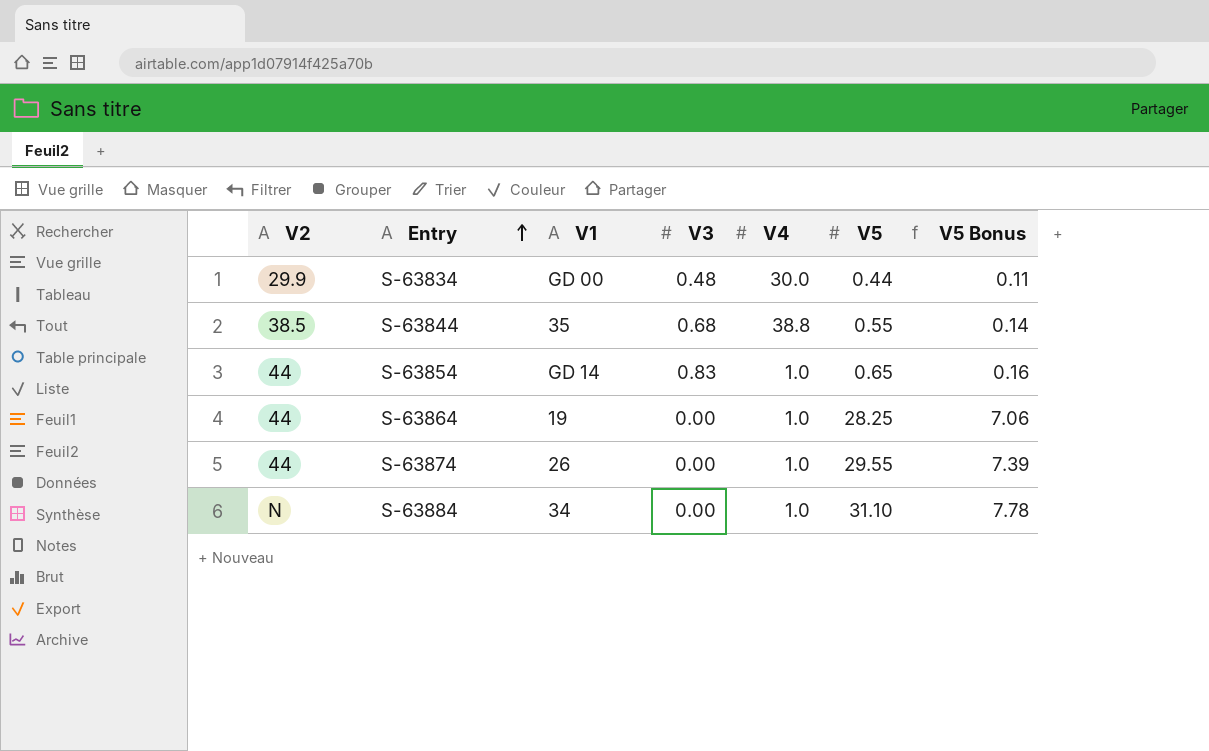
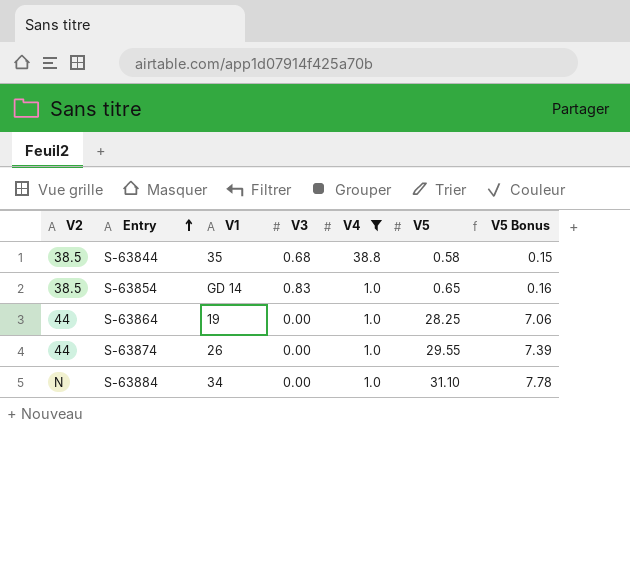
filter: none -> V4 != 30.0
S-63844 | V5: 0.55 -> 0.58
S-63844 | V5 Bonus: 0.14 -> 0.15
S-63854 | V2: 44 -> 38.5

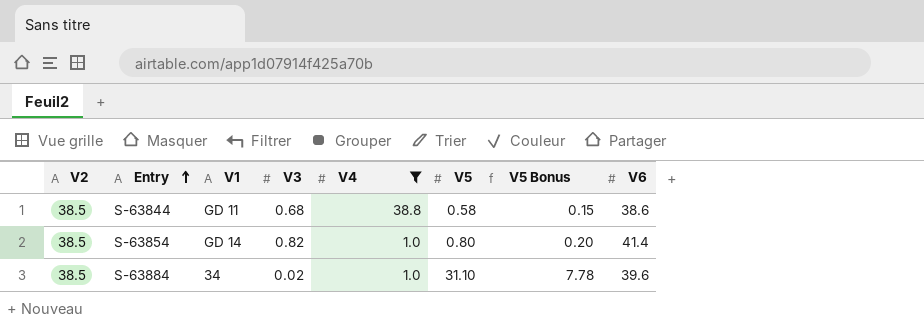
column V6 | position: none -> 8
row S-63864: 44 | 19 | 0.00 | 1.0 | 28.25 | 7.06 -> none
row S-63874: 44 | 26 | 0.00 | 1.0 | 29.55 | 7.39 -> none
S-63844 | V1: 35 -> GD 11
S-63854 | V3: 0.83 -> 0.82
S-63854 | V5: 0.65 -> 0.80
S-63854 | V5 Bonus: 0.16 -> 0.20
S-63884 | V2: N -> 38.5
S-63884 | V3: 0.00 -> 0.02

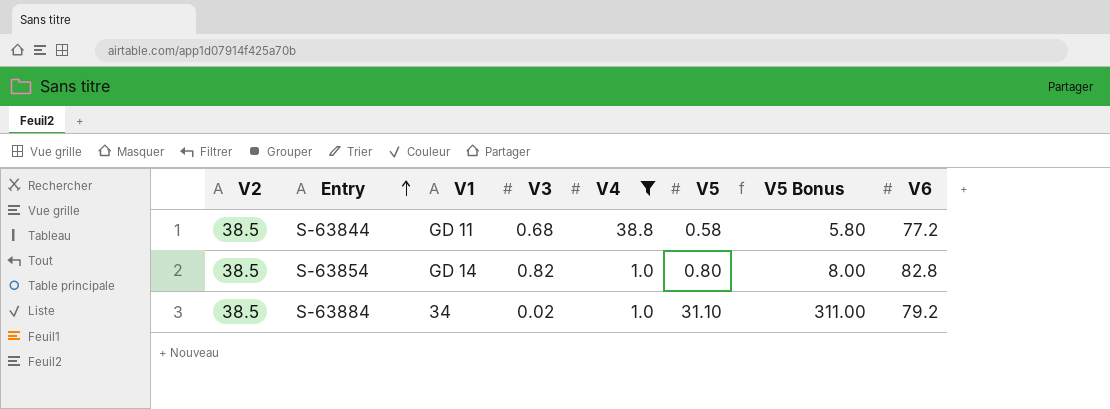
column V5 Bonus | formula: [V5] * 0.25 -> [V5] * 10
S-63844 | V6: 38.6 -> 77.2
S-63854 | V6: 41.4 -> 82.8
S-63884 | V6: 39.6 -> 79.2

